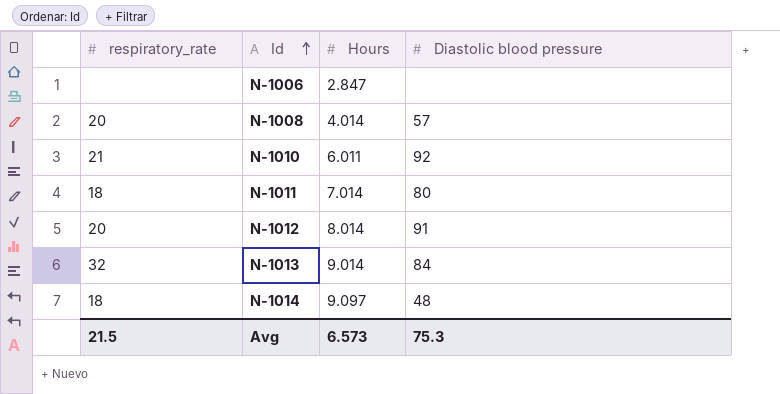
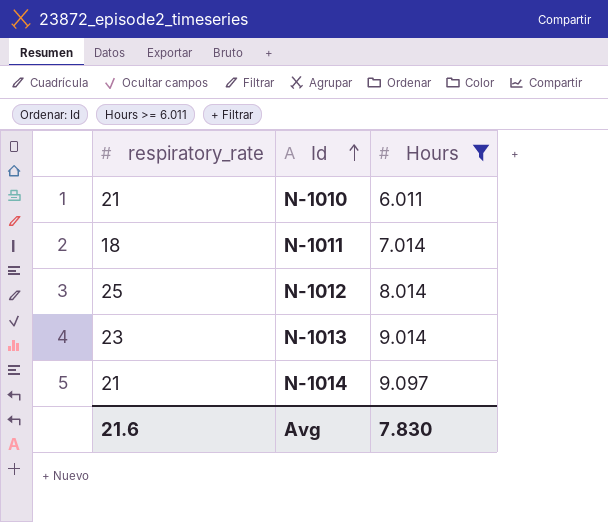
filter: none -> Hours >= 6.011
column Diastolic blood pressure | position: 4 -> none
N-1012 | respiratory_rate: 20 -> 25
N-1013 | respiratory_rate: 32 -> 23
N-1014 | respiratory_rate: 18 -> 21
Avg | respiratory_rate: 21.5 -> 21.6
Avg | Hours: 6.573 -> 7.830

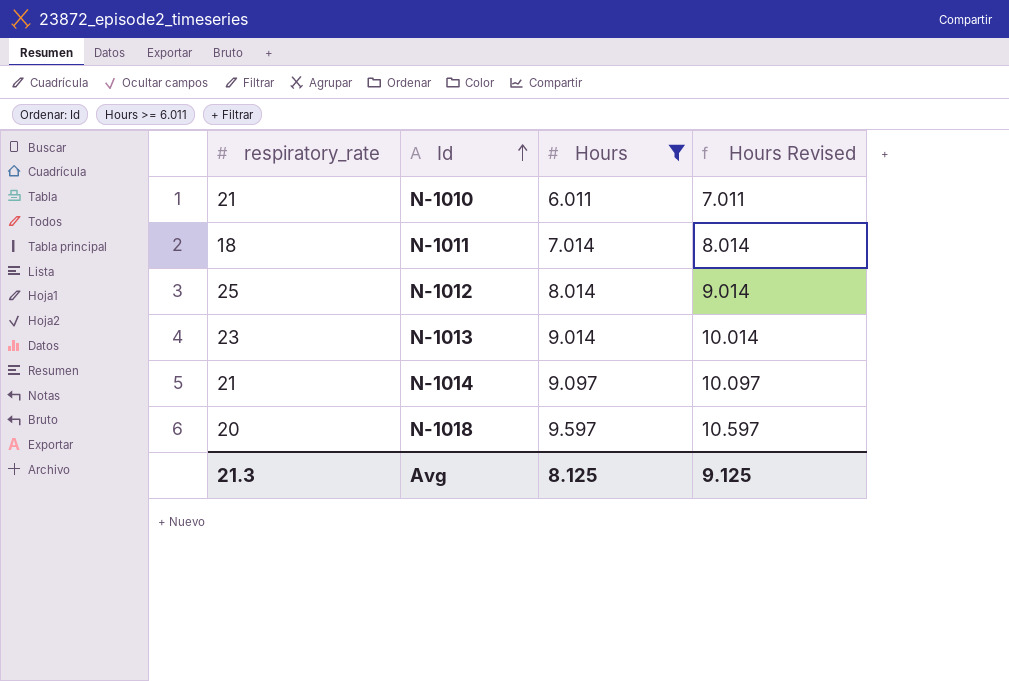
column Hours Revised | formula: none -> [Hours] + 1
row N-1018: none -> 20 | 9.597 | 10.597
Avg | respiratory_rate: 21.6 -> 21.3
Avg | Hours: 7.830 -> 8.125

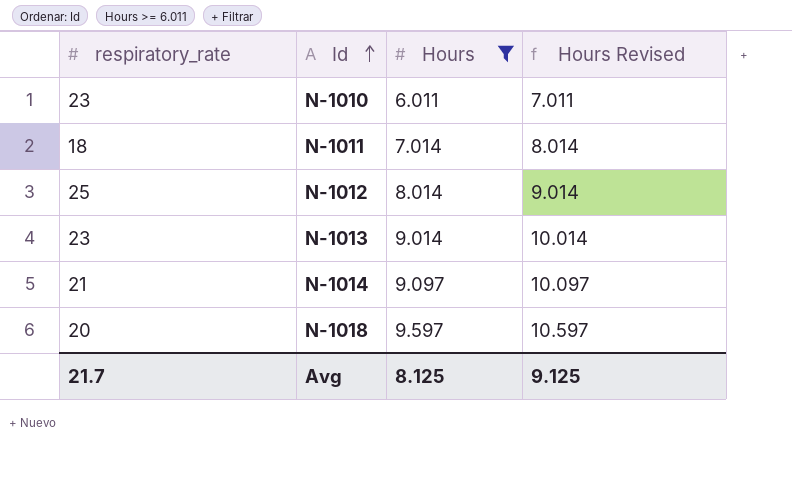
N-1010 | respiratory_rate: 21 -> 23
Avg | respiratory_rate: 21.3 -> 21.7

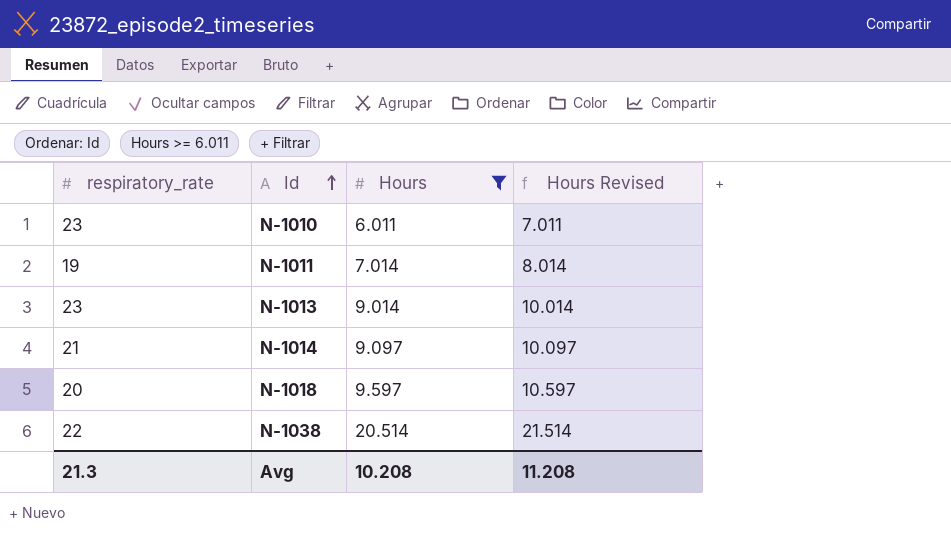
row N-1012: 25 | 8.014 | 9.014 -> none
N-1011 | respiratory_rate: 18 -> 19
row N-1038: none -> 22 | 20.514 | 21.514
Avg | respiratory_rate: 21.7 -> 21.3
Avg | Hours: 8.125 -> 10.208
Avg | Hours Revised: 9.125 -> 11.208

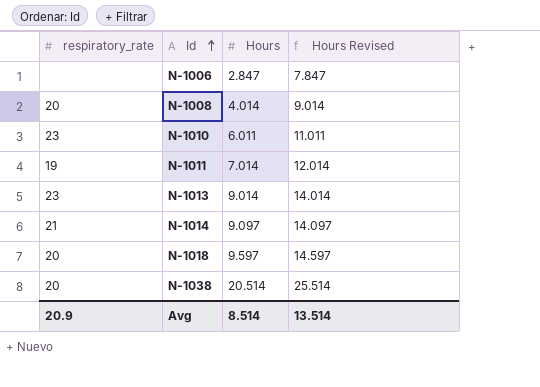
filter: Hours >= 6.011 -> none
column Hours Revised | formula: [Hours] + 1 -> [Hours] + 5
N-1038 | respiratory_rate: 22 -> 20
Avg | respiratory_rate: 21.3 -> 20.9
Avg | Hours: 10.208 -> 8.514
Avg | Hours Revised: 11.208 -> 13.514

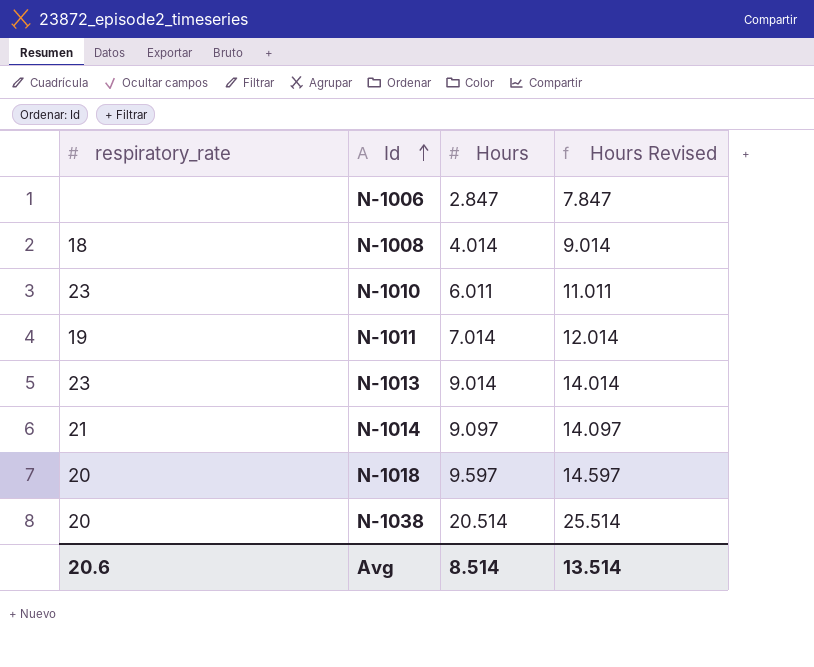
N-1008 | respiratory_rate: 20 -> 18
Avg | respiratory_rate: 20.9 -> 20.6

